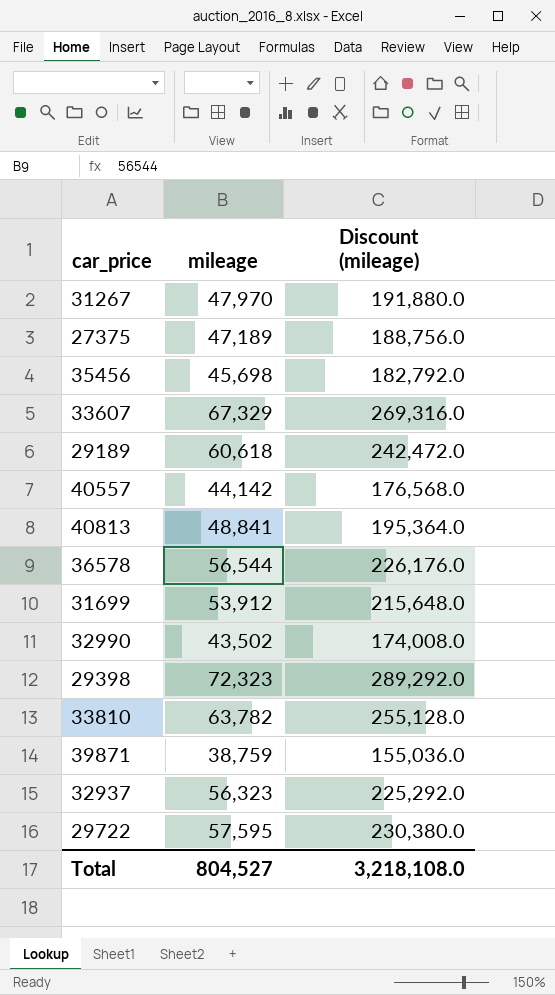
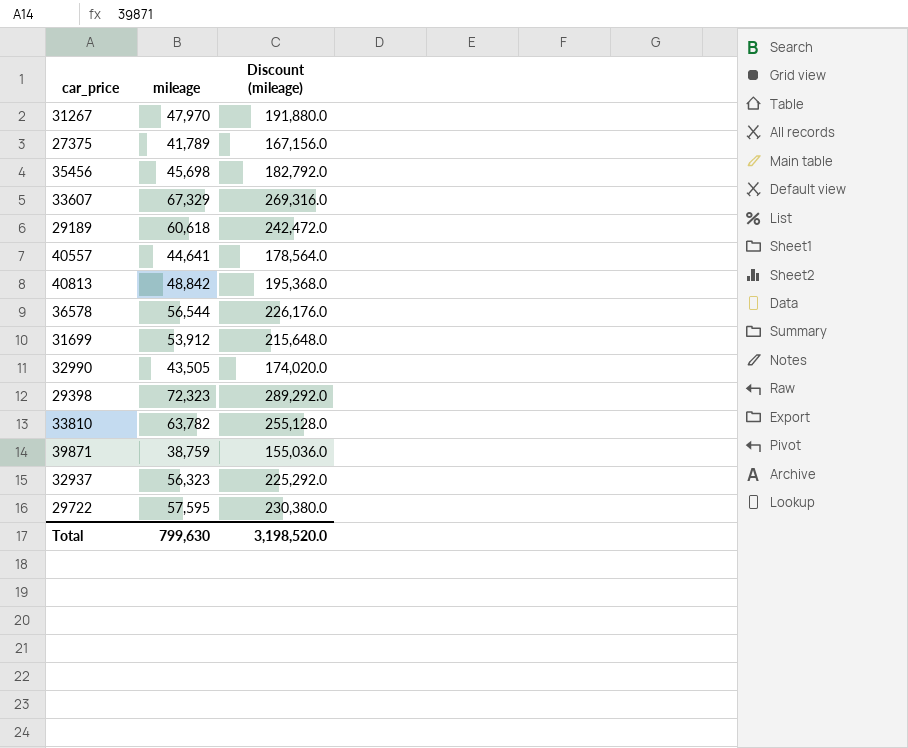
27375 | mileage: 47,189 -> 41,789
27375 | Discount (mileage): 188,756.0 -> 167,156.0
40557 | mileage: 44,142 -> 44,641
40557 | Discount (mileage): 176,568.0 -> 178,564.0
40813 | mileage: 48,841 -> 48,842
40813 | Discount (mileage): 195,364.0 -> 195,368.0
32990 | mileage: 43,502 -> 43,505
32990 | Discount (mileage): 174,008.0 -> 174,020.0
Total | mileage: 804,527 -> 799,630
Total | Discount (mileage): 3,218,108.0 -> 3,198,520.0

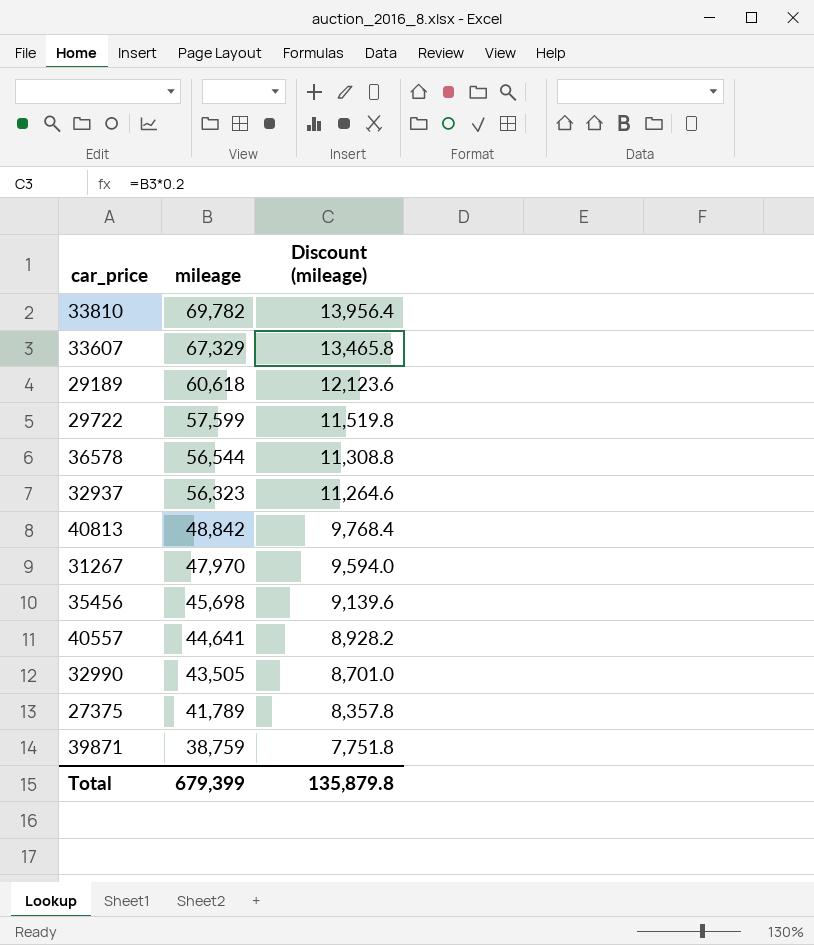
row order: none -> mileage descending
column Discount (mileage) | formula: [mileage] * 4 -> [mileage] * 0.2
row 31699: 53,912 | 215,648.0 -> none
row 29398: 72,323 | 289,292.0 -> none
33810 | mileage: 63,782 -> 69,782
29722 | mileage: 57,595 -> 57,599
Total | mileage: 799,630 -> 679,399
Total | Discount (mileage): 3,198,520.0 -> 135,879.8

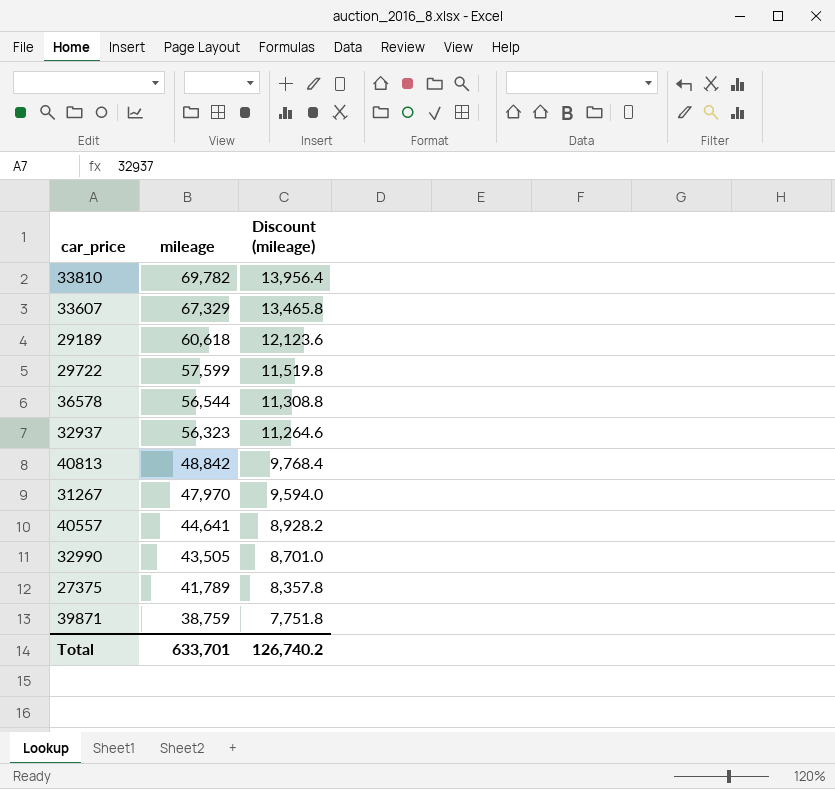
row 35456: 45,698 | 9,139.6 -> none
Total | mileage: 679,399 -> 633,701
Total | Discount (mileage): 135,879.8 -> 126,740.2

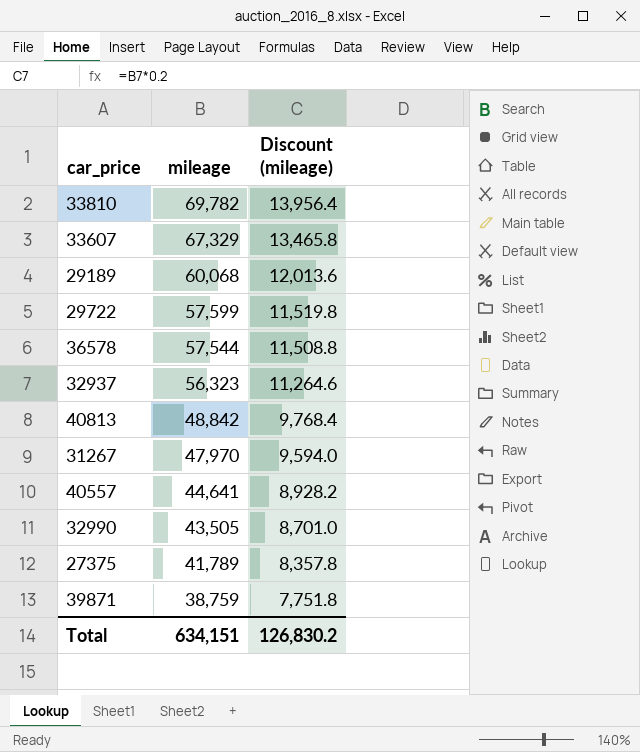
29189 | mileage: 60,618 -> 60,068
29189 | Discount (mileage): 12,123.6 -> 12,013.6
36578 | mileage: 56,544 -> 57,544
36578 | Discount (mileage): 11,308.8 -> 11,508.8
Total | mileage: 633,701 -> 634,151
Total | Discount (mileage): 126,740.2 -> 126,830.2

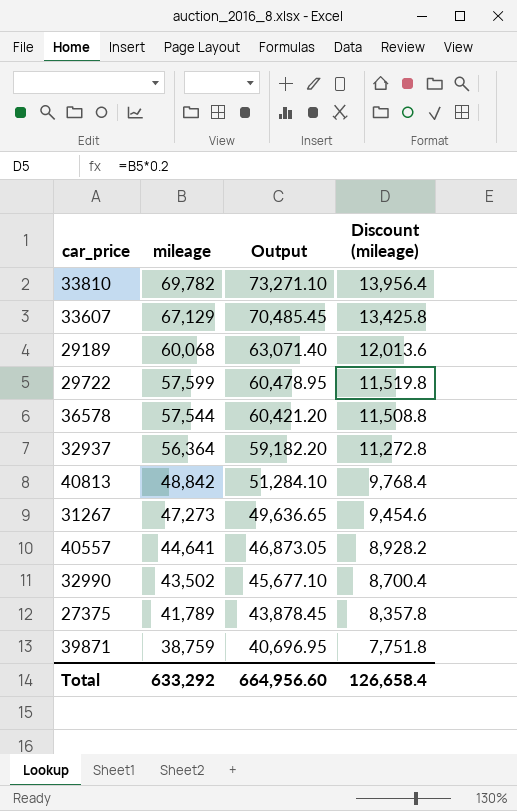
column Output | formula: none -> [mileage] * 1.05
33607 | mileage: 67,329 -> 67,129
33607 | Discount (mileage): 13,465.8 -> 13,425.8
32937 | mileage: 56,323 -> 56,364
32937 | Discount (mileage): 11,264.6 -> 11,272.8
31267 | mileage: 47,970 -> 47,273
31267 | Discount (mileage): 9,594.0 -> 9,454.6
32990 | mileage: 43,505 -> 43,502
32990 | Discount (mileage): 8,701.0 -> 8,700.4
Total | mileage: 634,151 -> 633,292
Total | Discount (mileage): 126,830.2 -> 126,658.4

